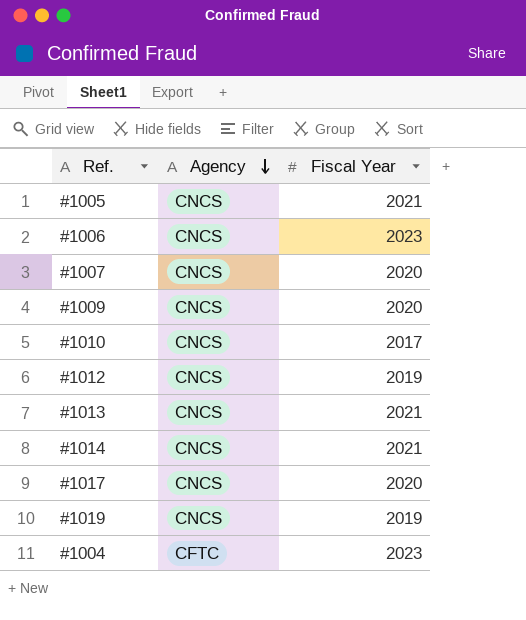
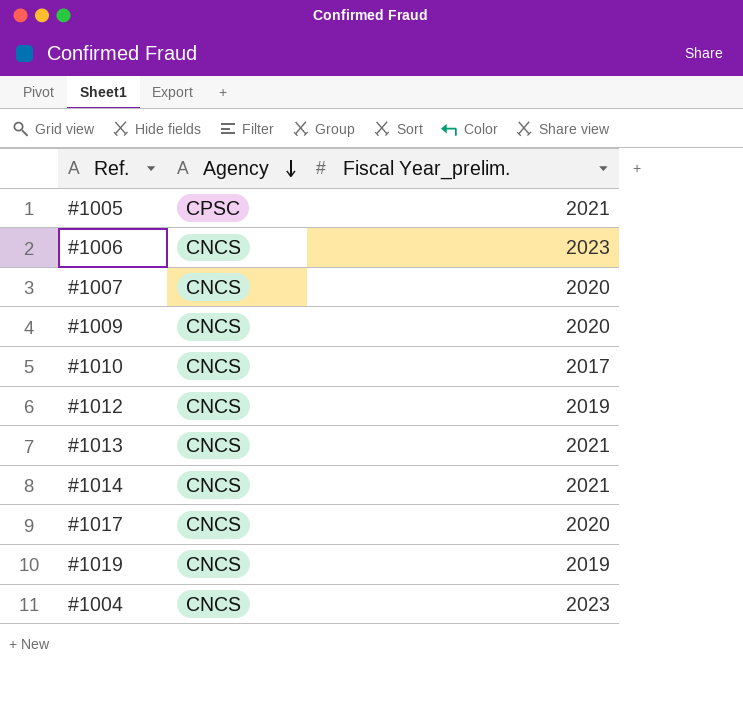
column name: Fiscal Year -> Fiscal Year_prelim.
#1005 | Agency: CNCS -> CPSC
#1004 | Agency: CFTC -> CNCS

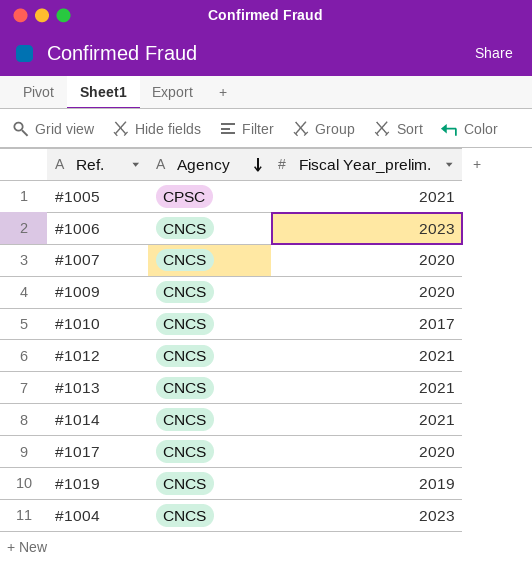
#1012 | Fiscal Year_prelim.: 2019 -> 2021

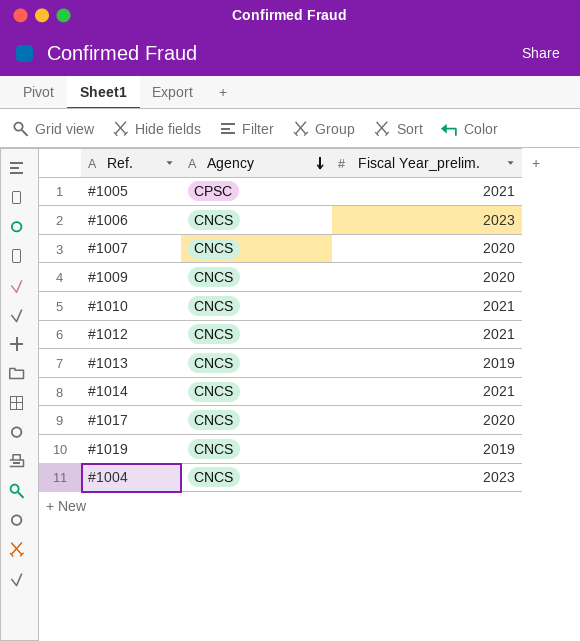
#1010 | Fiscal Year_prelim.: 2017 -> 2021
#1013 | Fiscal Year_prelim.: 2021 -> 2019

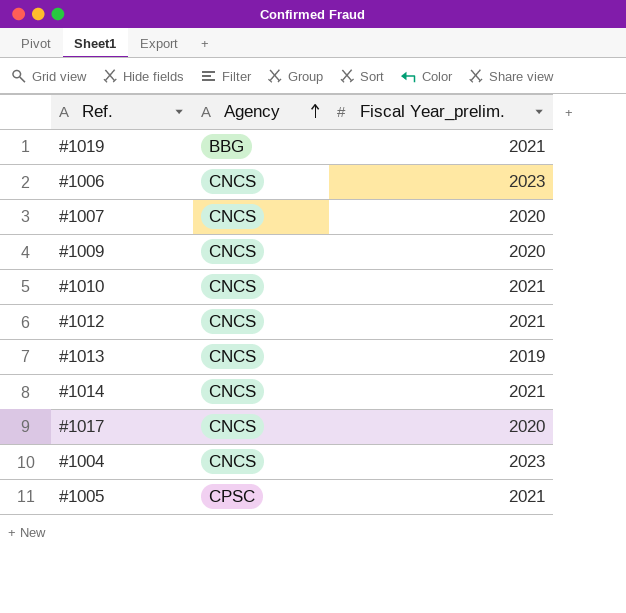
row order: Agency descending -> Agency ascending
#1019 | Agency: CNCS -> BBG
#1019 | Fiscal Year_prelim.: 2019 -> 2021

